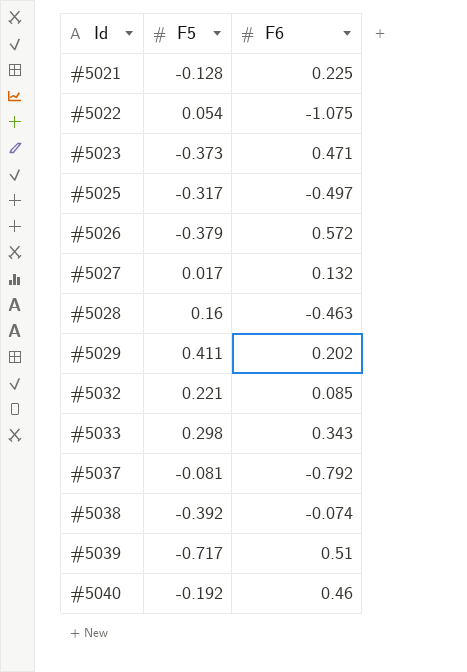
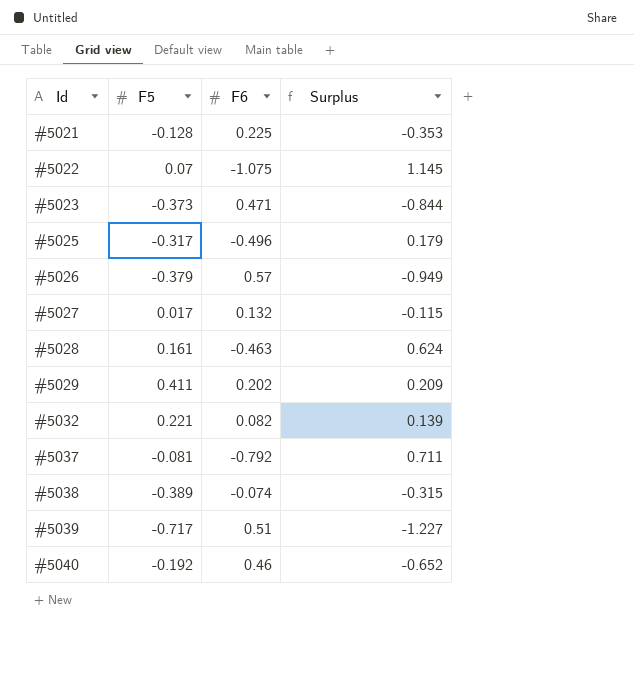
column Surplus | formula: none -> [F5] - [F6]
row #5033: 0.298 | 0.343 -> none
#5022 | F5: 0.054 -> 0.07
#5025 | F6: -0.497 -> -0.496
#5026 | F6: 0.572 -> 0.57
#5028 | F5: 0.16 -> 0.161
#5032 | F6: 0.085 -> 0.082
#5038 | F5: -0.392 -> -0.389

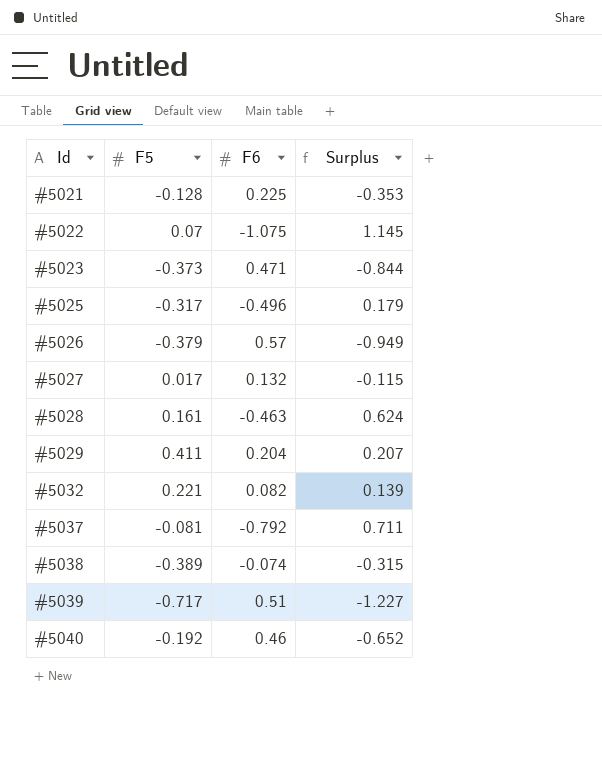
#5029 | F6: 0.202 -> 0.204
#5029 | Surplus: 0.209 -> 0.207

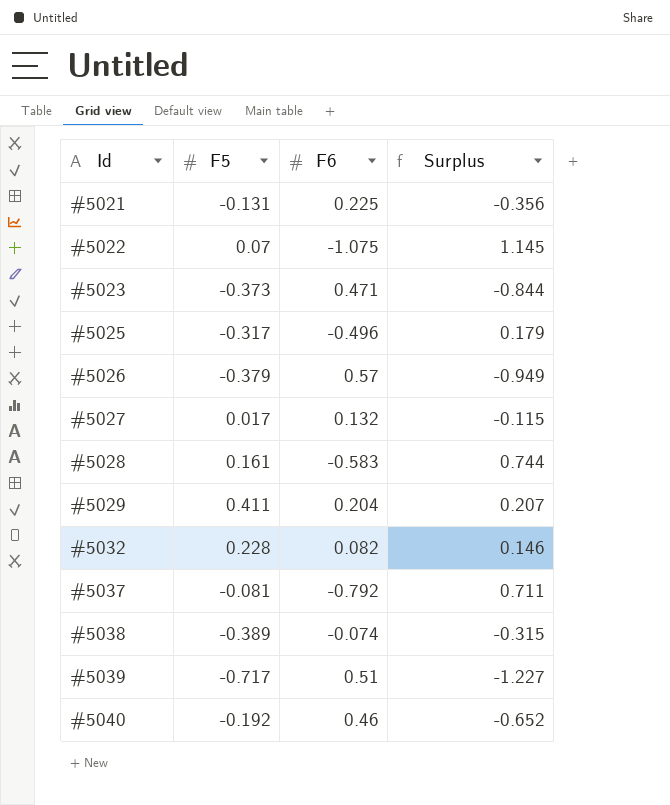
#5021 | F5: -0.128 -> -0.131
#5021 | Surplus: -0.353 -> -0.356
#5028 | F6: -0.463 -> -0.583
#5028 | Surplus: 0.624 -> 0.744
#5032 | F5: 0.221 -> 0.228
#5032 | Surplus: 0.139 -> 0.146

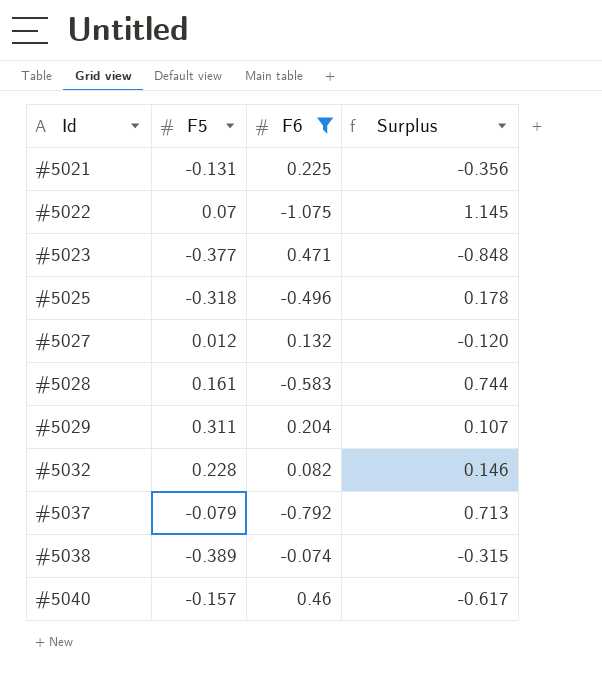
filter: none -> F6 <= 0.471
#5023 | F5: -0.373 -> -0.377
#5023 | Surplus: -0.844 -> -0.848
#5025 | F5: -0.317 -> -0.318
#5025 | Surplus: 0.179 -> 0.178
#5027 | F5: 0.017 -> 0.012
#5027 | Surplus: -0.115 -> -0.120
#5029 | F5: 0.411 -> 0.311
#5029 | Surplus: 0.207 -> 0.107
#5037 | F5: -0.081 -> -0.079
#5037 | Surplus: 0.711 -> 0.713
#5040 | F5: -0.192 -> -0.157
#5040 | Surplus: -0.652 -> -0.617

